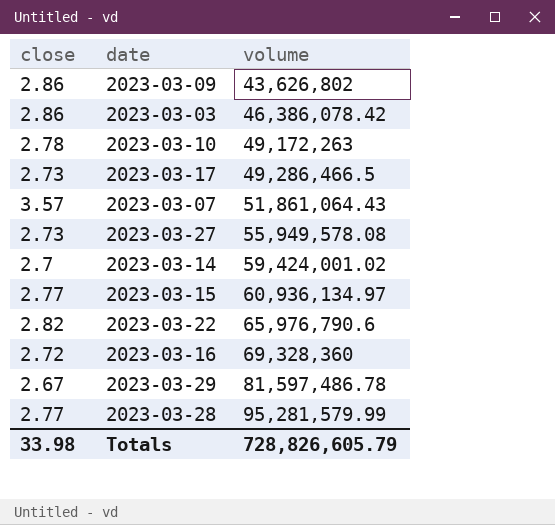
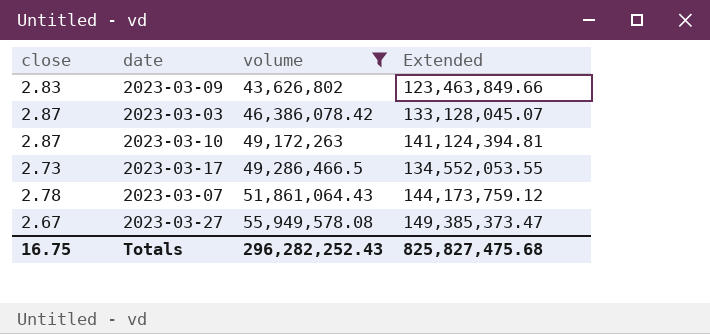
filter: none -> volume <= 55,949,578.08
column Extended | formula: none -> [close] * [volume]
2023-03-09 | close: 2.86 -> 2.83
2023-03-03 | close: 2.86 -> 2.87
2023-03-10 | close: 2.78 -> 2.87
2023-03-07 | close: 3.57 -> 2.78
2023-03-27 | close: 2.73 -> 2.67
Totals | close: 33.98 -> 16.75
Totals | volume: 728,826,605.79 -> 296,282,252.43

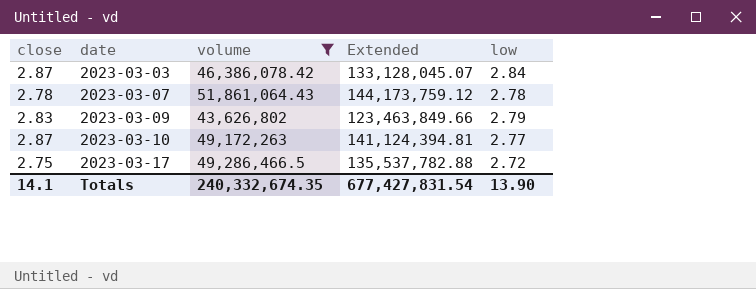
row order: volume ascending -> date ascending
column low | position: none -> 5
row 2023-03-27: 2.67 | 55,949,578.08 | 149,385,373.47 -> none
2023-03-17 | close: 2.73 -> 2.75
2023-03-17 | Extended: 134,552,053.55 -> 135,537,782.88
Totals | close: 16.75 -> 14.1
Totals | volume: 296,282,252.43 -> 240,332,674.35
Totals | Extended: 825,827,475.68 -> 677,427,831.54

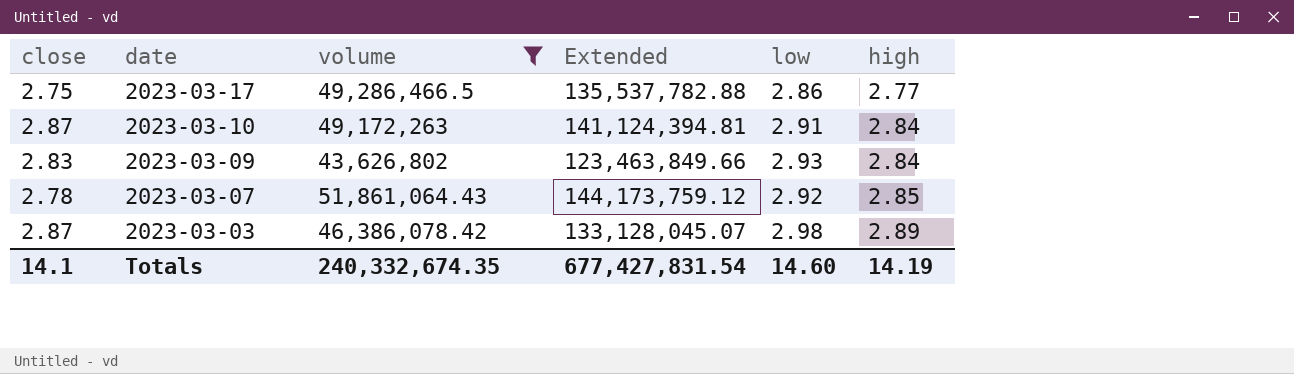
row order: date ascending -> date descending
column high | position: none -> 6
2023-03-17 | low: 2.72 -> 2.86
2023-03-10 | low: 2.77 -> 2.91
2023-03-09 | low: 2.79 -> 2.93
2023-03-07 | low: 2.78 -> 2.92
2023-03-03 | low: 2.84 -> 2.98
Totals | low: 13.90 -> 14.60

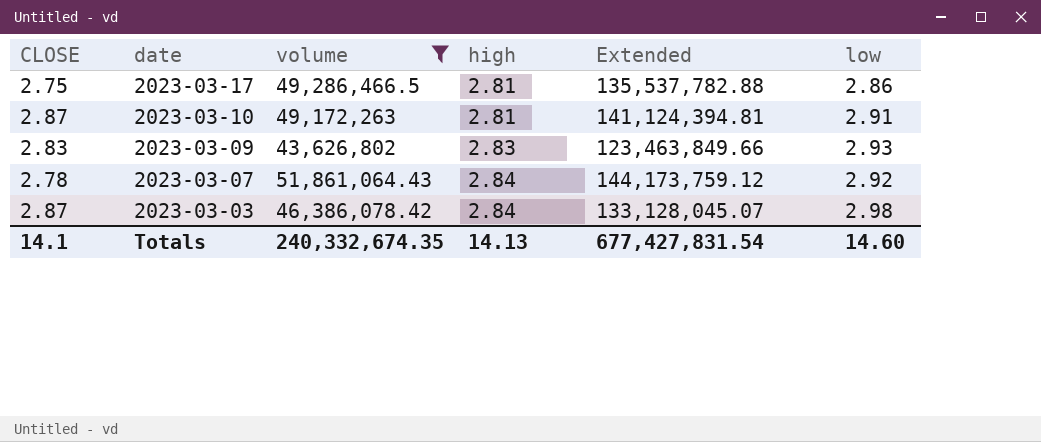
column name: close -> CLOSE
column high | position: 6 -> 4
2023-03-17 | high: 2.77 -> 2.81
2023-03-10 | high: 2.84 -> 2.81
2023-03-09 | high: 2.84 -> 2.83
2023-03-07 | high: 2.85 -> 2.84
2023-03-03 | high: 2.89 -> 2.84
Totals | high: 14.19 -> 14.13

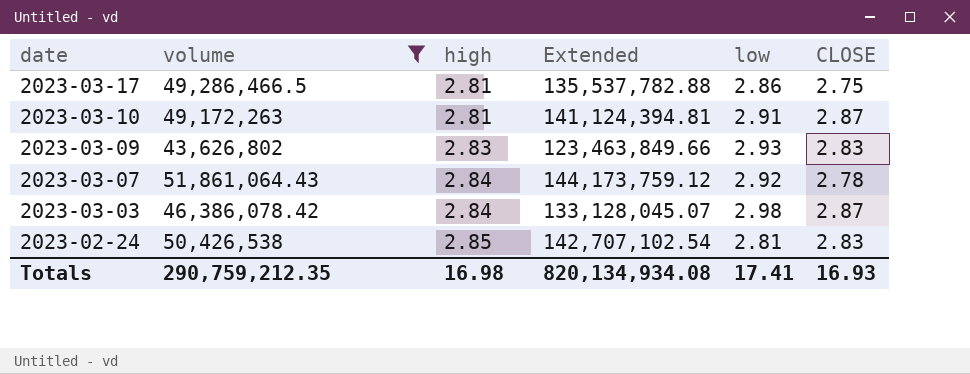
column CLOSE | position: 1 -> 6
row 2023-02-24: none -> 50,426,538 | 2.85 | 142,707,102.54 | 2.81 | 2.83
Totals | volume: 240,332,674.35 -> 290,759,212.35
Totals | high: 14.13 -> 16.98
Totals | Extended: 677,427,831.54 -> 820,134,934.08
Totals | low: 14.60 -> 17.41
Totals | CLOSE: 14.1 -> 16.93

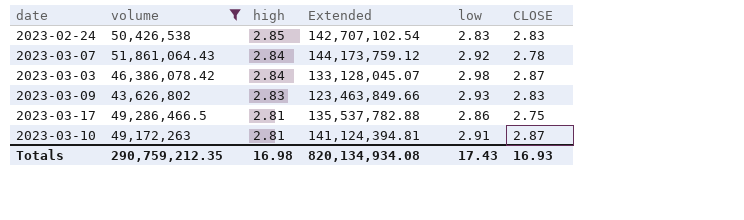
row order: date descending -> high descending
2023-02-24 | low: 2.81 -> 2.83
Totals | low: 17.41 -> 17.43

